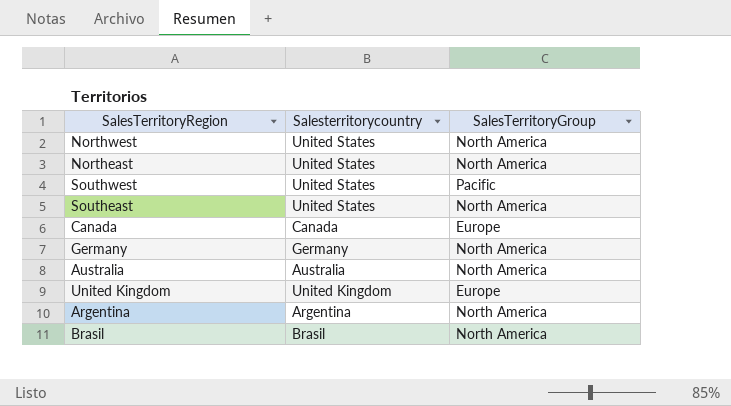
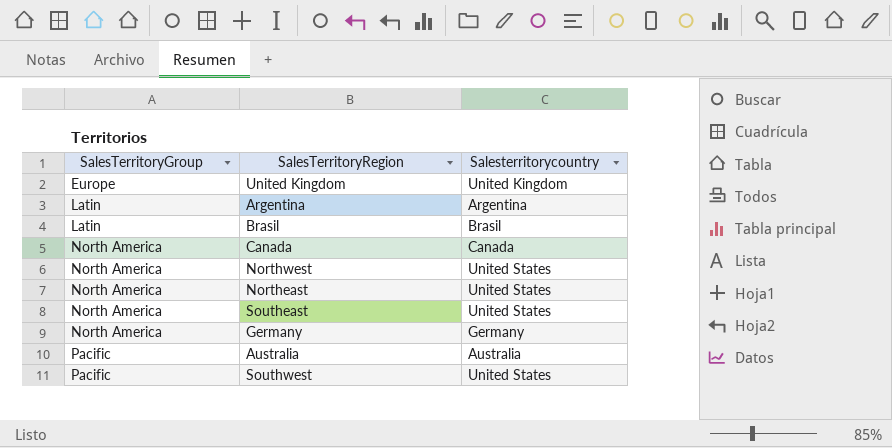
row order: none -> SalesTerritoryGroup ascending
column SalesTerritoryGroup | position: 3 -> 1
Argentina | SalesTerritoryGroup: North America -> Latin
Brasil | SalesTerritoryGroup: North America -> Latin
Canada | SalesTerritoryGroup: Europe -> North America
Australia | SalesTerritoryGroup: North America -> Pacific

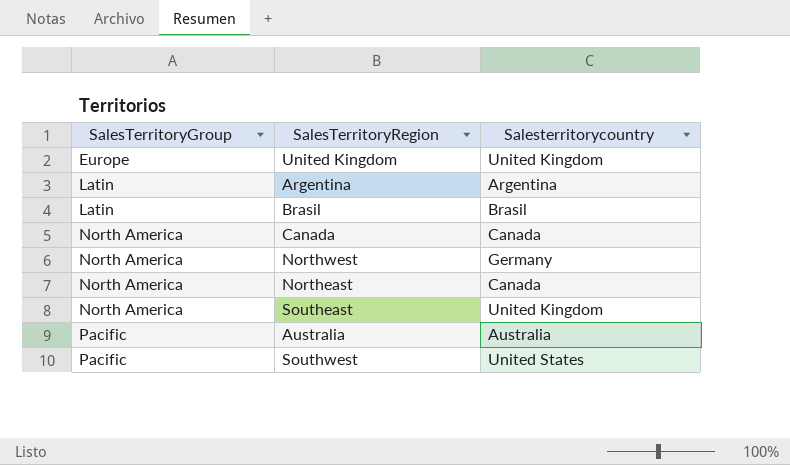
row Germany: North America | Germany -> none
Northwest | Salesterritorycountry: United States -> Germany
Northeast | Salesterritorycountry: United States -> Canada
Southeast | Salesterritorycountry: United States -> United Kingdom

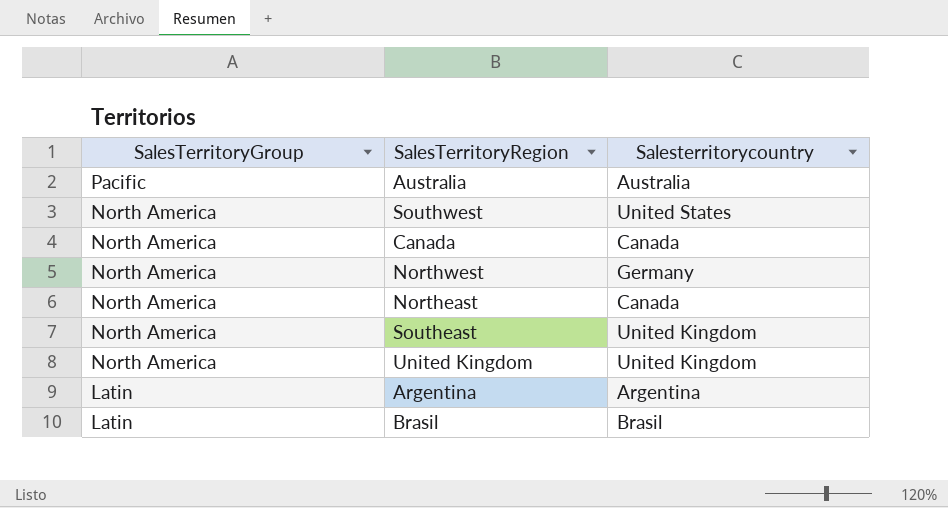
row order: SalesTerritoryGroup ascending -> SalesTerritoryGroup descending
Southwest | SalesTerritoryGroup: Pacific -> North America
United Kingdom | SalesTerritoryGroup: Europe -> North America

